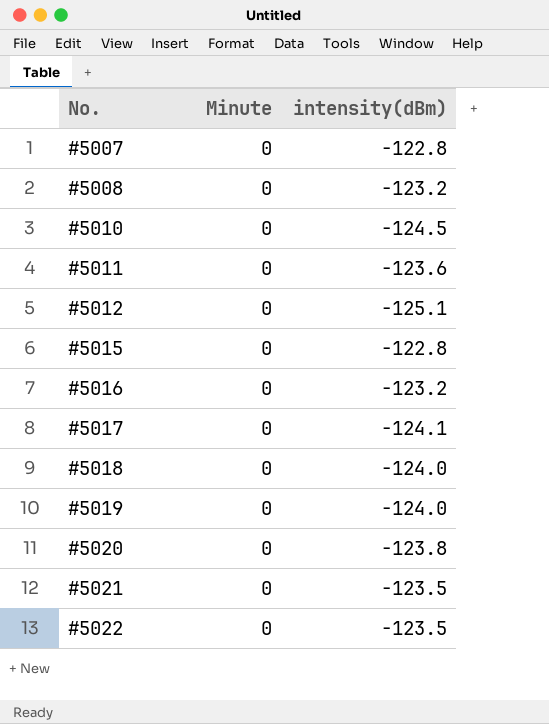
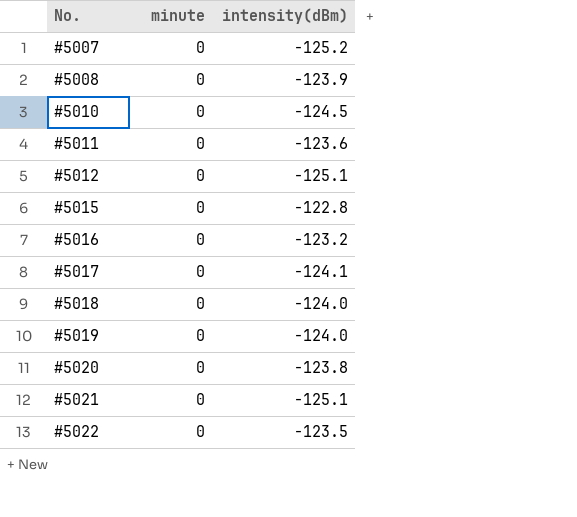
column name: Minute -> minute
#5007 | intensity(dBm): -122.8 -> -125.2
#5008 | intensity(dBm): -123.2 -> -123.9
#5021 | intensity(dBm): -123.5 -> -125.1

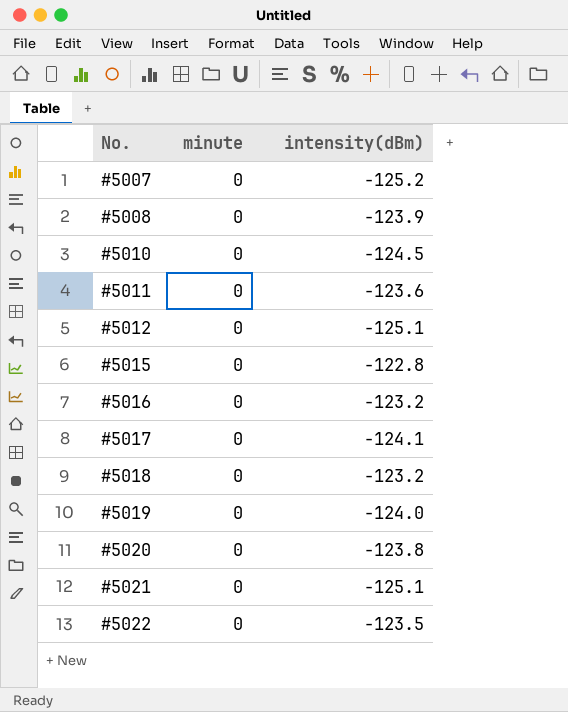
#5018 | intensity(dBm): -124.0 -> -123.2

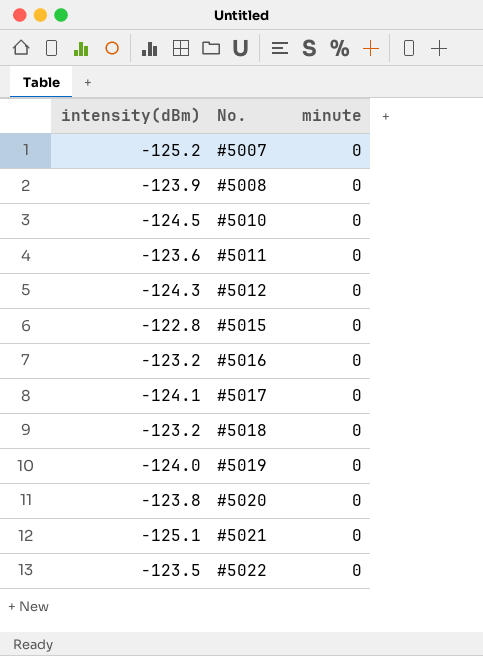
column intensity(dBm) | position: 3 -> 1
#5012 | intensity(dBm): -125.1 -> -124.3

